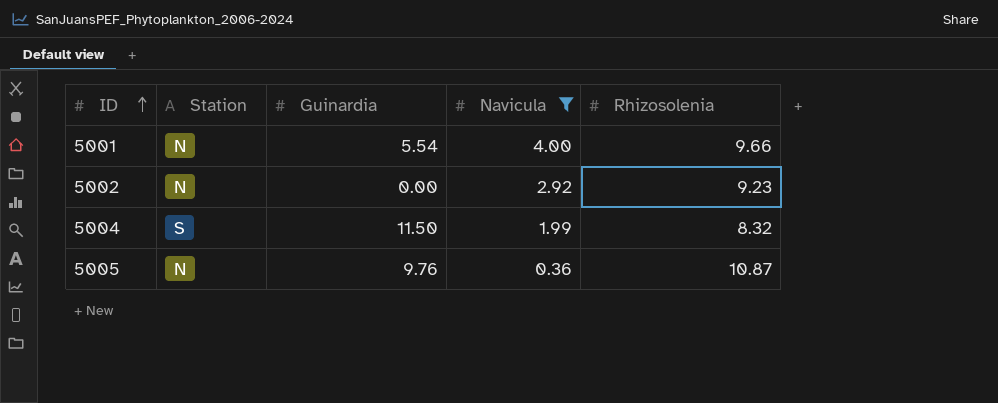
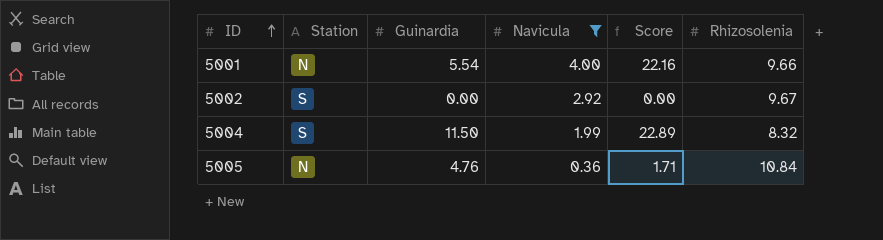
column Score | formula: none -> [Guinardia] * [Navicula]
5002 | Station: N -> S
5002 | Rhizosolenia: 9.23 -> 9.67
5005 | Guinardia: 9.76 -> 4.76
5005 | Rhizosolenia: 10.87 -> 10.84

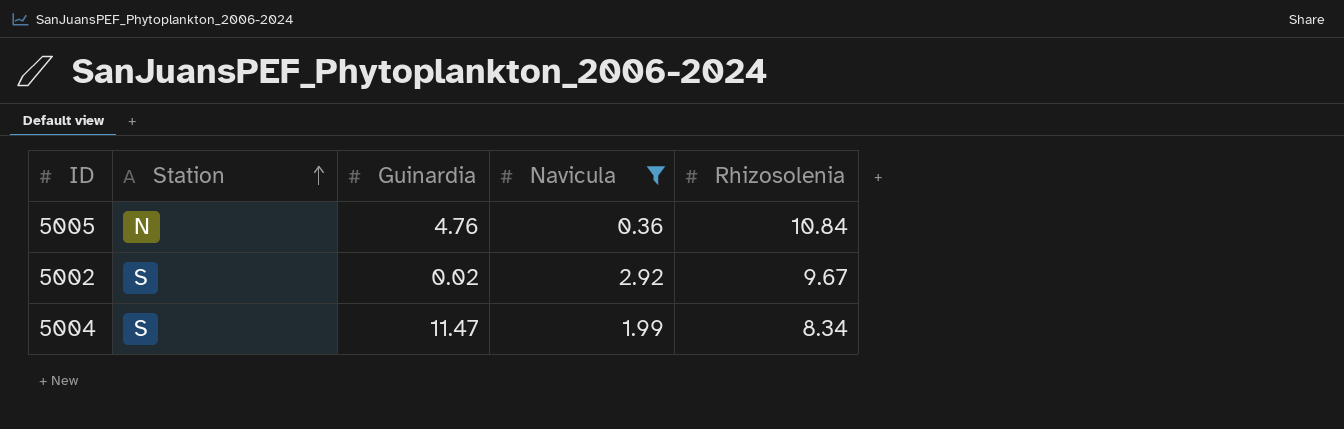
row order: ID ascending -> Station ascending
column Score | formula: [Guinardia] * [Navicula] -> none
row 5001: N | 5.54 | 4.00 | 22.16 | 9.66 -> none
5002 | Guinardia: 0.00 -> 0.02
5004 | Guinardia: 11.50 -> 11.47
5004 | Rhizosolenia: 8.32 -> 8.34

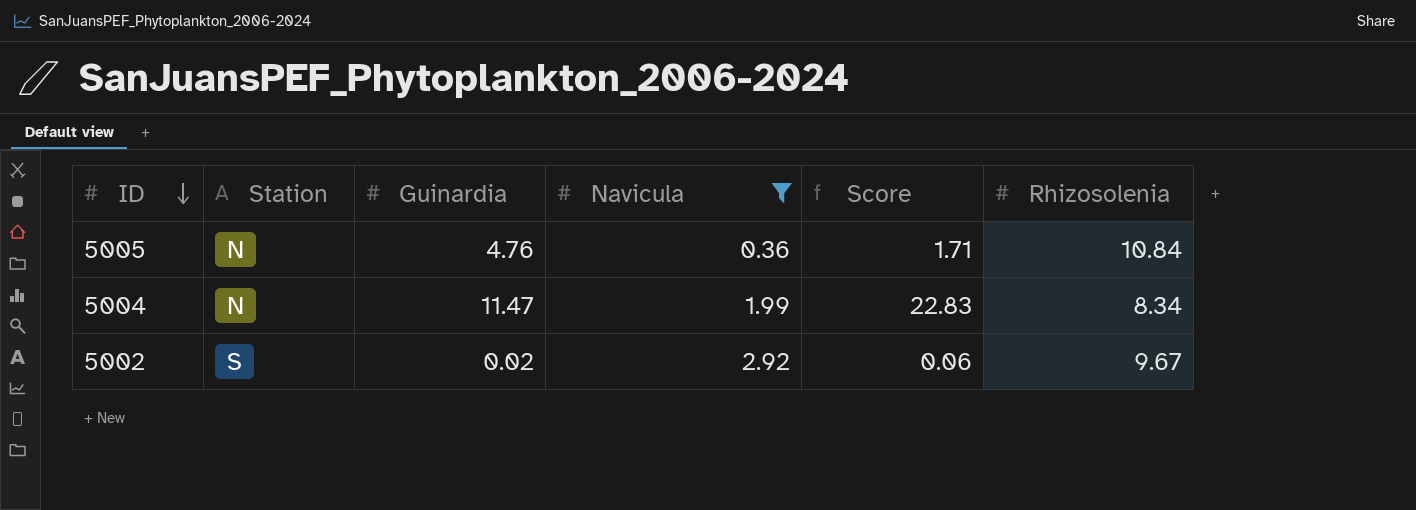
row order: Station ascending -> ID descending
column Score | formula: none -> [Guinardia] * [Navicula]
5004 | Station: S -> N

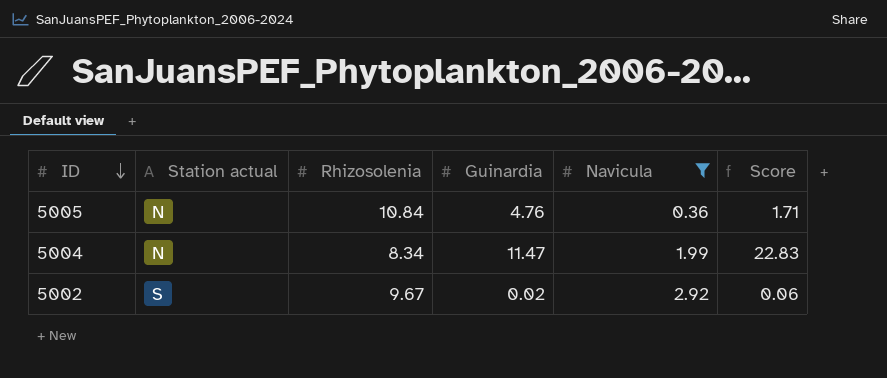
column name: Station -> Station actual
column Rhizosolenia | position: 6 -> 3

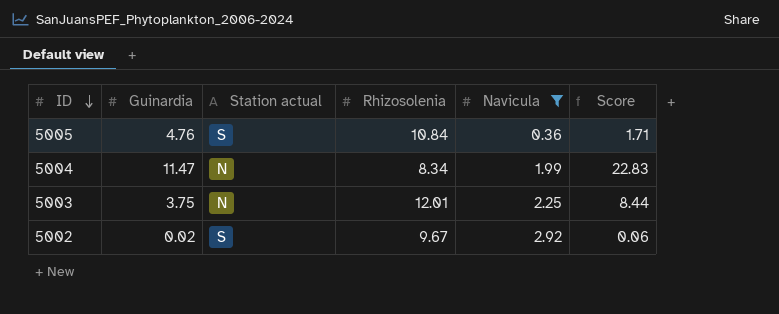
column Guinardia | position: 4 -> 2
5005 | Station actual: N -> S
row 5003: none -> 3.75 | N | 12.01 | 2.25 | 8.44

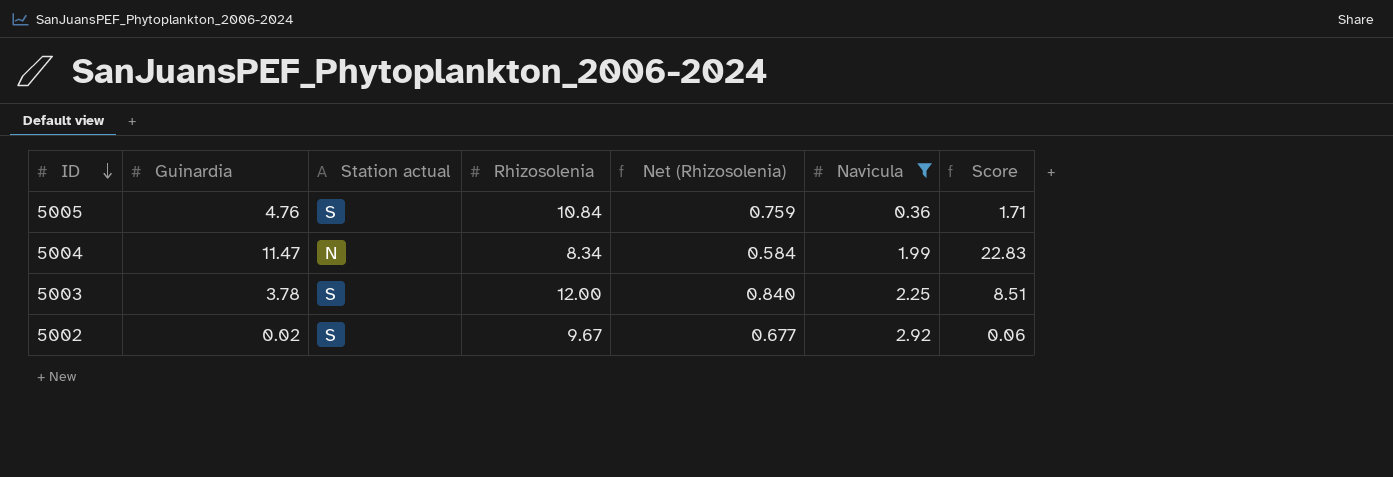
column Net (Rhizosolenia) | formula: none -> [Rhizosolenia] * 0.07
5003 | Guinardia: 3.75 -> 3.78
5003 | Station actual: N -> S
5003 | Rhizosolenia: 12.01 -> 12.00
5003 | Score: 8.44 -> 8.51

